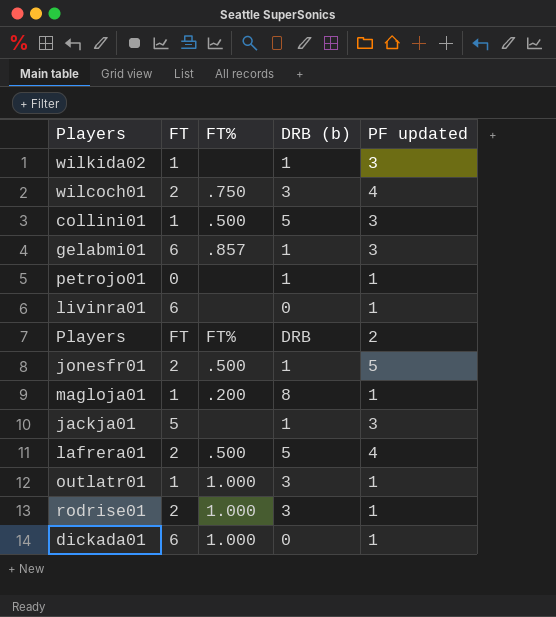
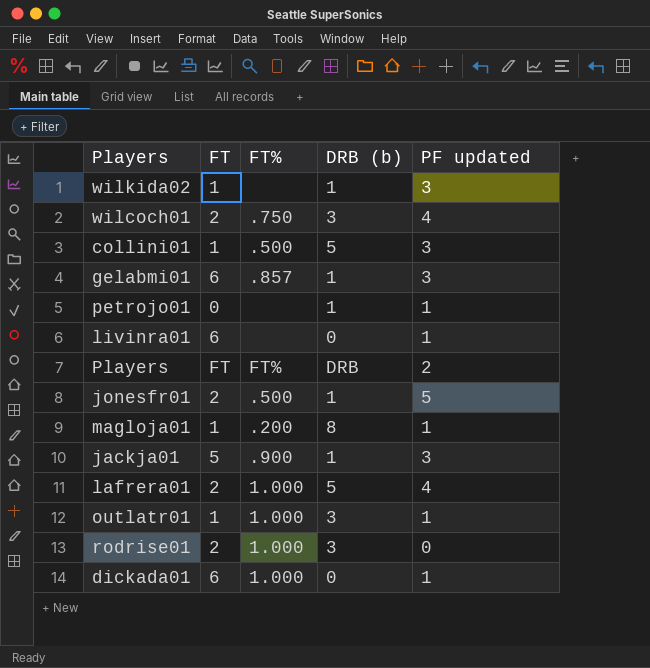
jackja01 | FT%: none -> .900
lafrera01 | FT%: .500 -> 1.000
rodrise01 | PF updated: 1 -> 0

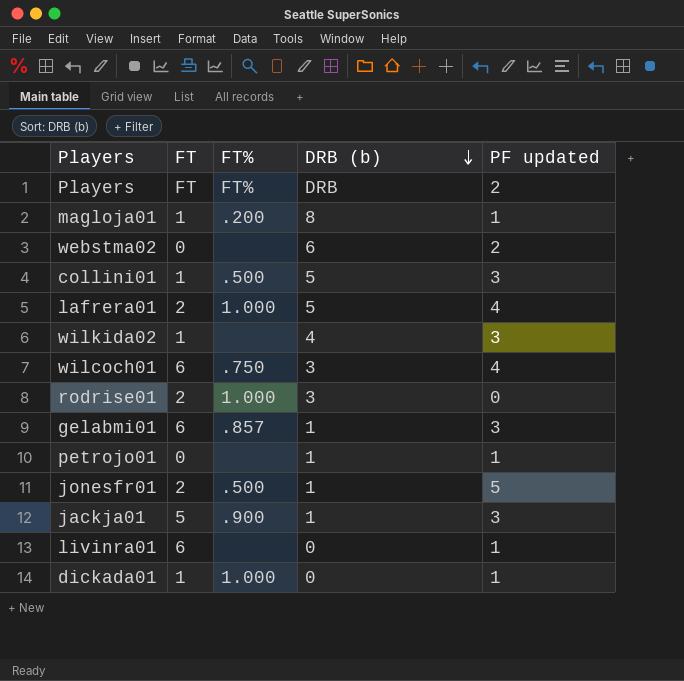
row order: none -> DRB (b) descending
row outlatr01: 1 | 1.000 | 3 | 1 -> none
row webstma02: none -> 0 | none | 6 | 2
wilkida02 | DRB (b): 1 -> 4
wilcoch01 | FT: 2 -> 6
dickada01 | FT: 6 -> 1

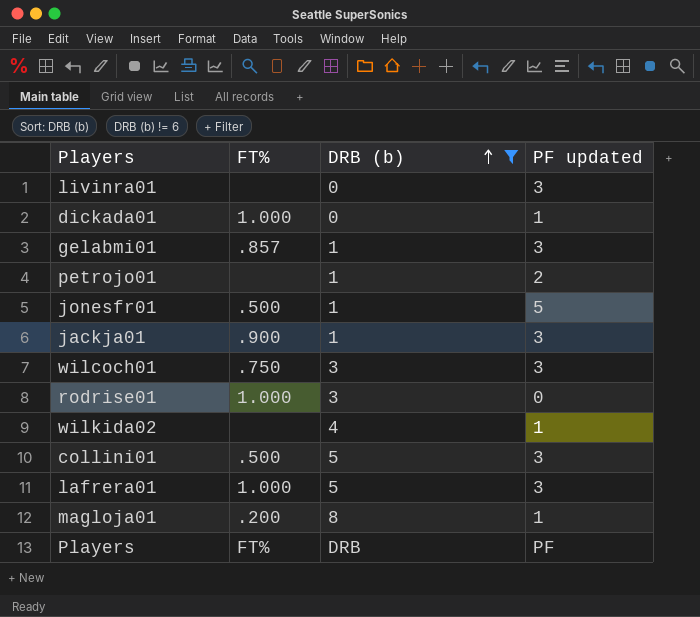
filter: none -> DRB (b) != 6
row order: DRB (b) descending -> DRB (b) ascending
column FT | position: 2 -> none
livinra01 | PF updated: 1 -> 3
petrojo01 | PF updated: 1 -> 2
wilcoch01 | PF updated: 4 -> 3
wilkida02 | PF updated: 3 -> 1
lafrera01 | PF updated: 4 -> 3
Players | PF updated: 2 -> PF

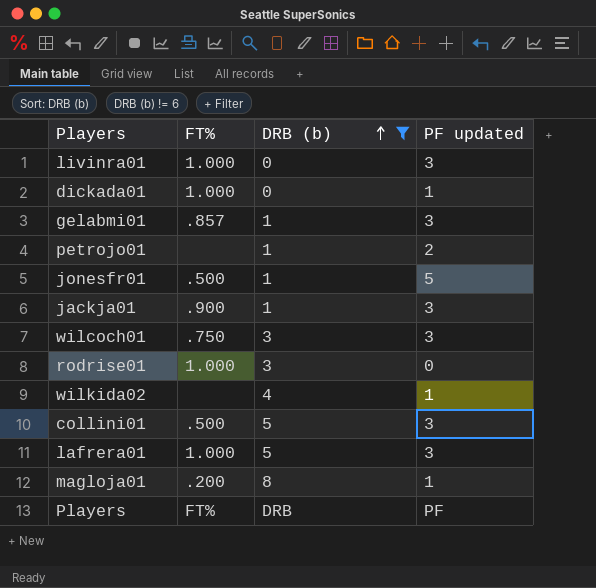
livinra01 | FT%: none -> 1.000

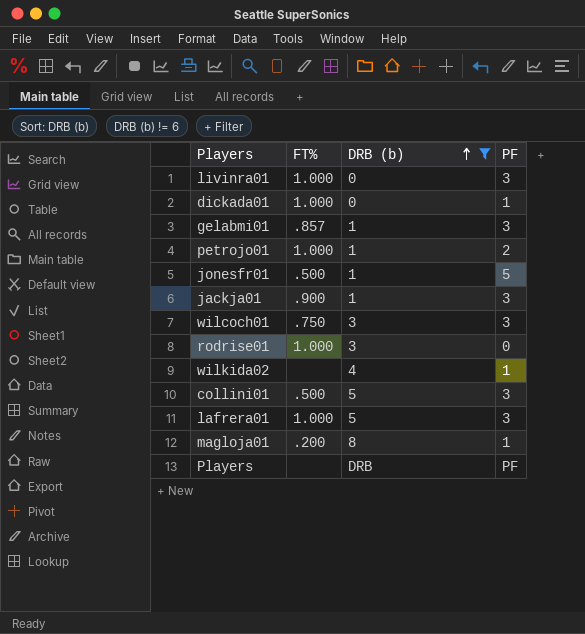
column name: PF updated -> PF
petrojo01 | FT%: none -> 1.000
Players | FT%: FT% -> none

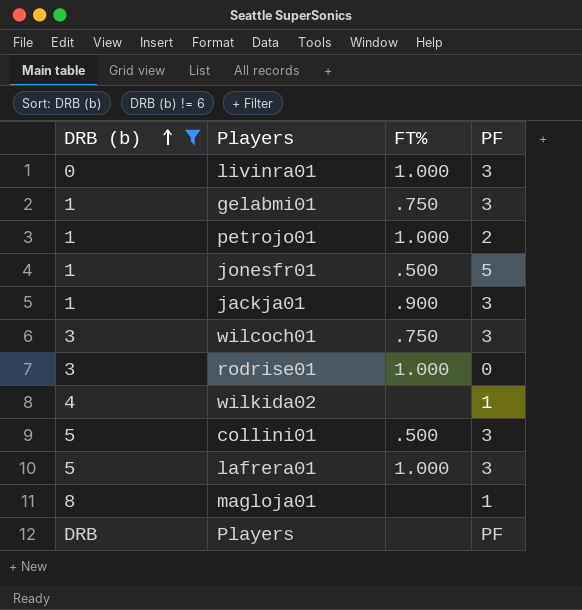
column DRB (b) | position: 3 -> 1
row dickada01: 1.000 | 0 | 1 -> none
gelabmi01 | FT%: .857 -> .750
magloja01 | FT%: .200 -> none

